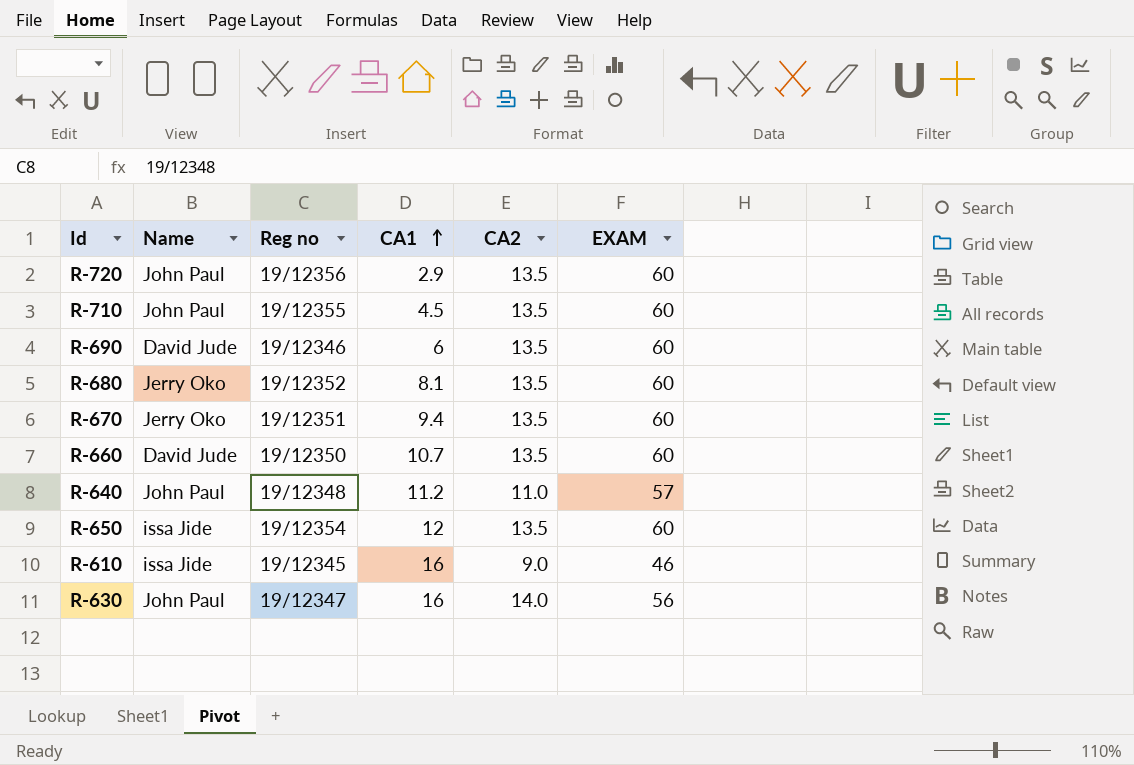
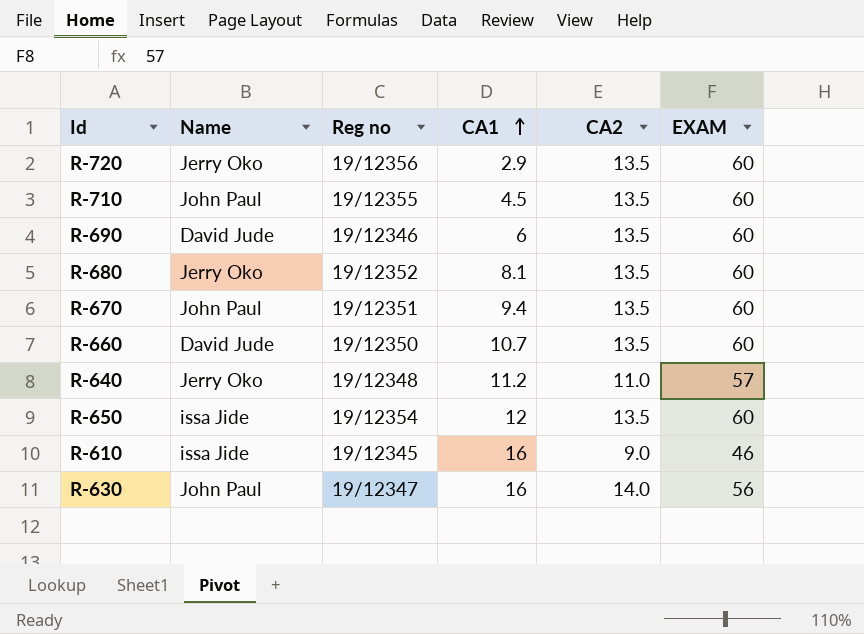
R-720 | Name: John Paul -> Jerry Oko
R-670 | Name: Jerry Oko -> John Paul
R-640 | Name: John Paul -> Jerry Oko

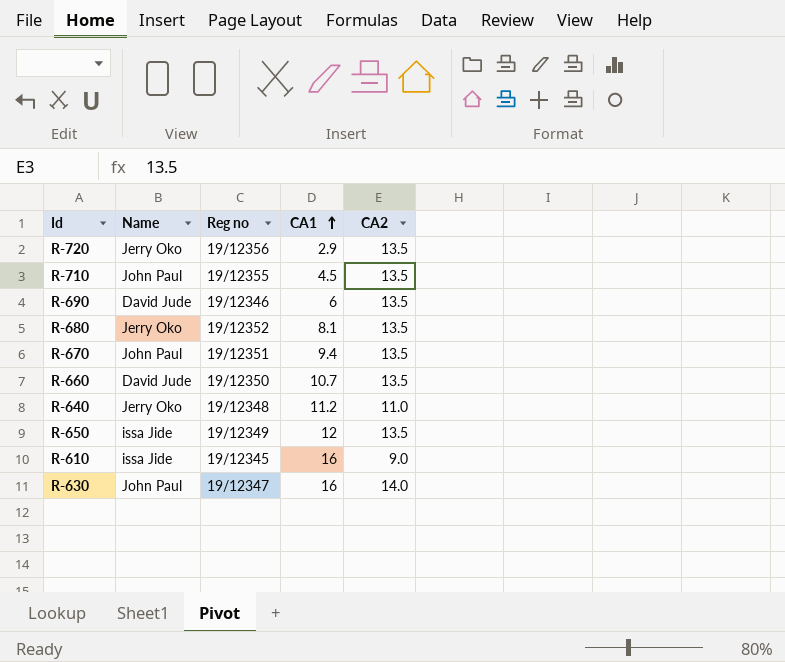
column EXAM | position: 6 -> none
R-650 | Reg no: 19/12354 -> 19/12349

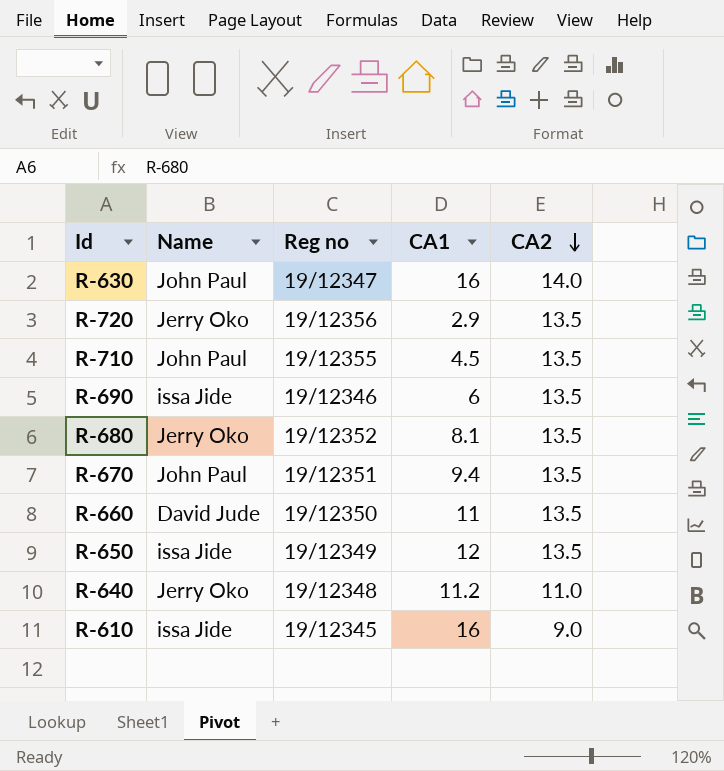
row order: CA1 ascending -> CA2 descending
R-690 | Name: David Jude -> issa Jide
R-660 | CA1: 10.7 -> 11

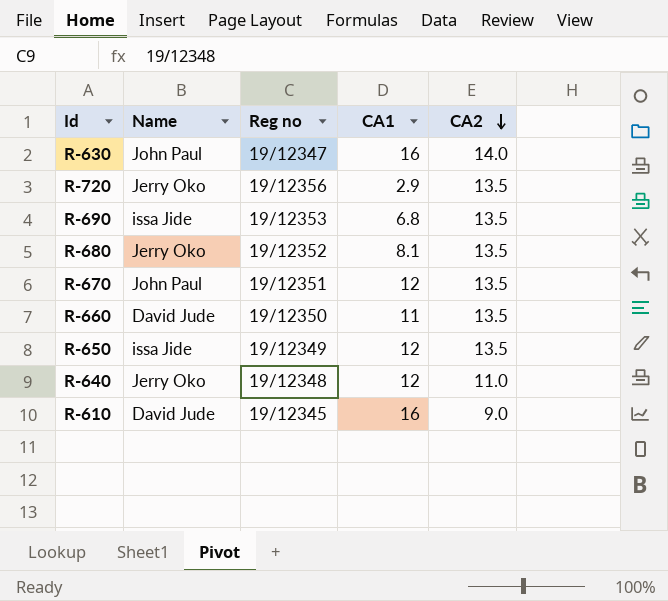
row R-710: John Paul | 19/12355 | 4.5 | 13.5 -> none
R-690 | Reg no: 19/12346 -> 19/12353
R-690 | CA1: 6 -> 6.8
R-670 | CA1: 9.4 -> 12
R-640 | CA1: 11.2 -> 12
R-610 | Name: issa Jide -> David Jude

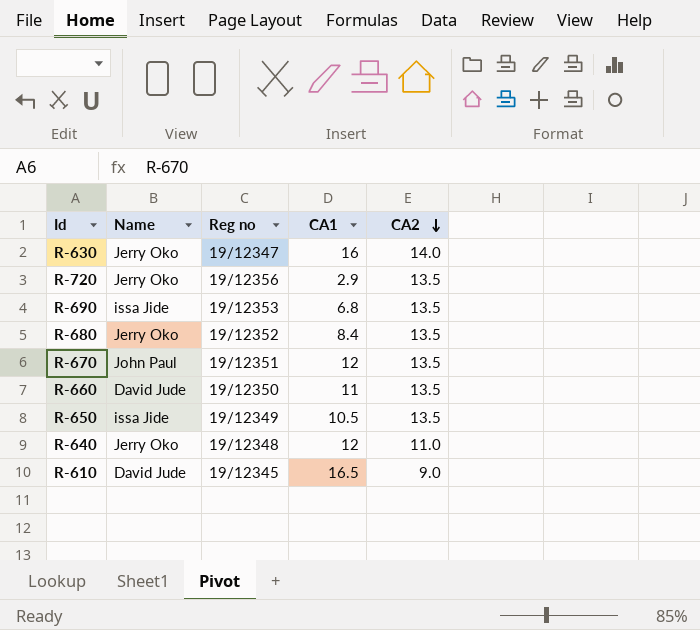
R-630 | Name: John Paul -> Jerry Oko
R-680 | CA1: 8.1 -> 8.4
R-650 | CA1: 12 -> 10.5
R-610 | CA1: 16 -> 16.5

